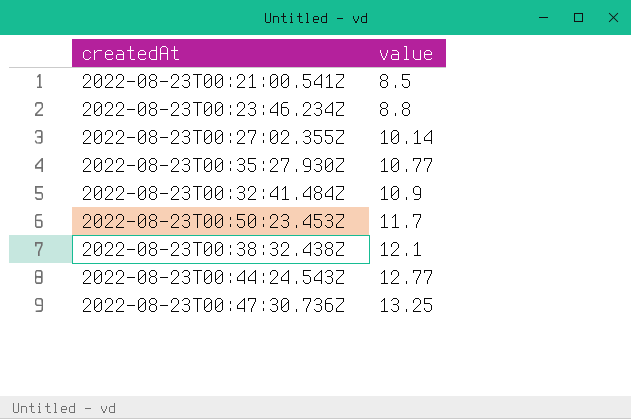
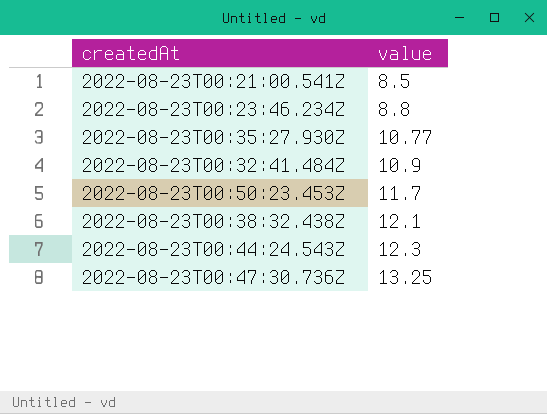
row 2022-08-23T00:27:02.355Z: 10.14 -> none
2022-08-23T00:44:24.543Z | value: 12.77 -> 12.3

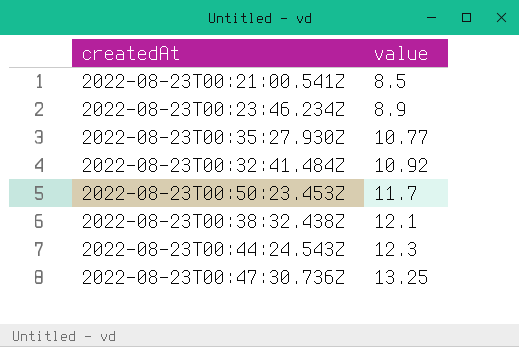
2022-08-23T00:23:46.234Z | value: 8.8 -> 8.9
2022-08-23T00:32:41.484Z | value: 10.9 -> 10.92

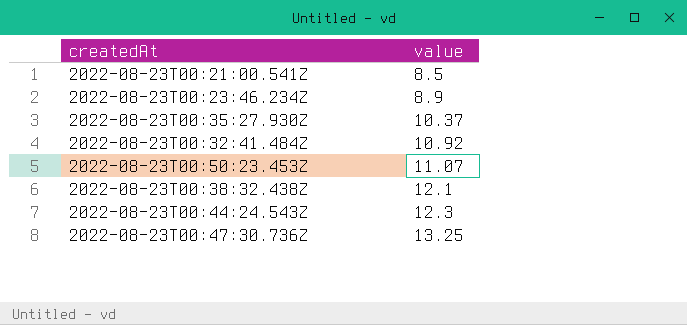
2022-08-23T00:35:27.930Z | value: 10.77 -> 10.37
2022-08-23T00:50:23.453Z | value: 11.7 -> 11.07

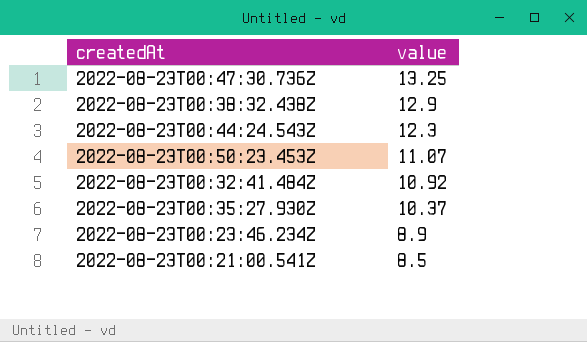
row order: value ascending -> value descending
2022-08-23T00:38:32.438Z | value: 12.1 -> 12.9

